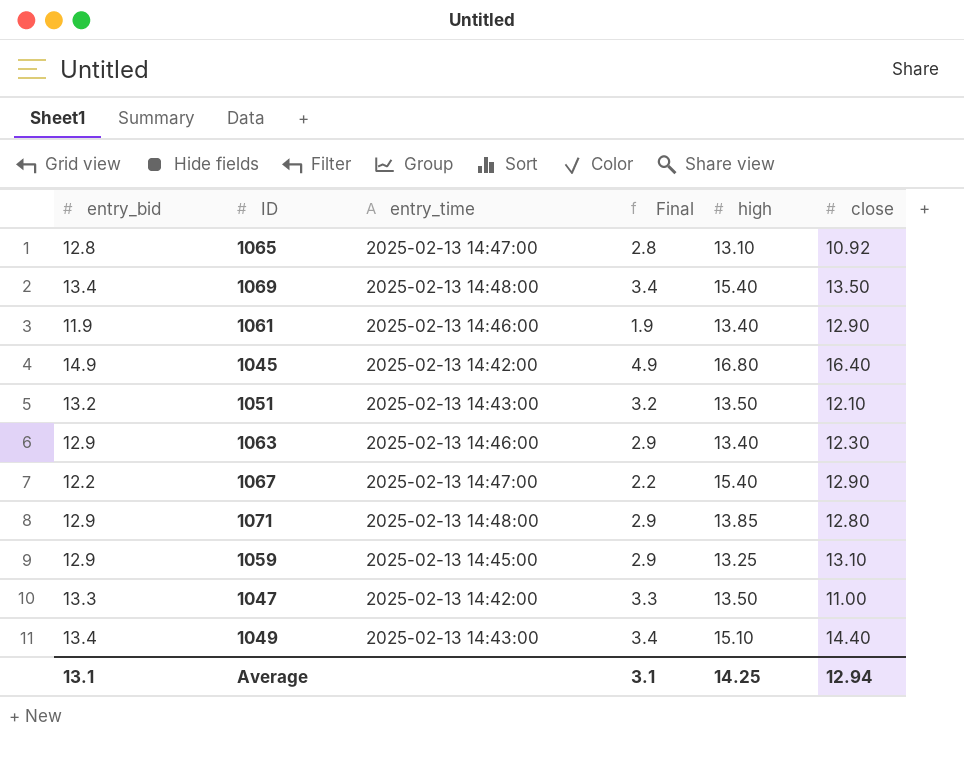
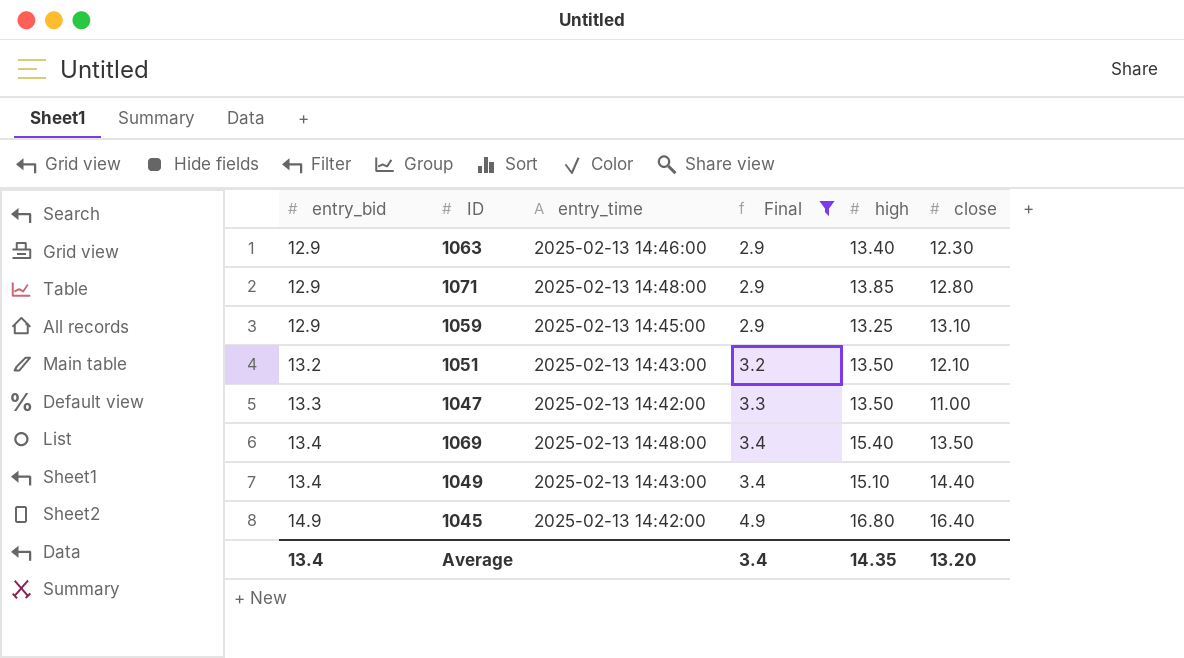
filter: none -> Final >= 2.9
row order: none -> entry_bid ascending
Average | entry_bid: 13.1 -> 13.4
Average | Final: 3.1 -> 3.4
Average | high: 14.25 -> 14.35
Average | close: 12.94 -> 13.20

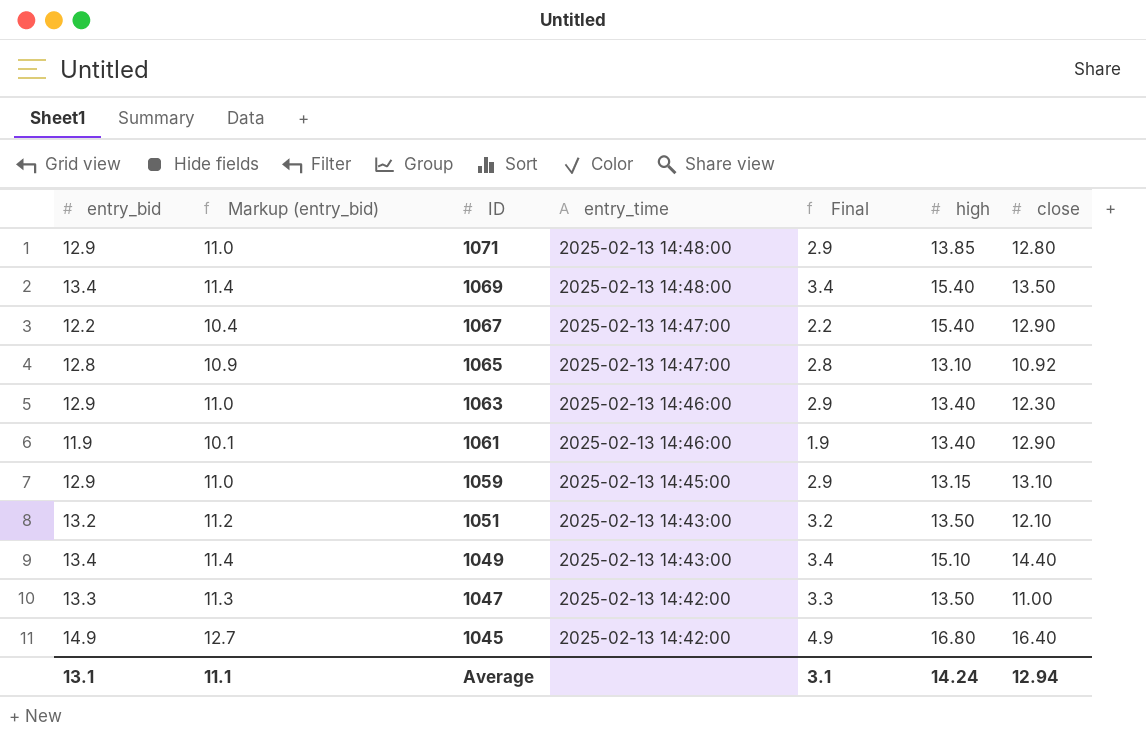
filter: Final >= 2.9 -> none
row order: entry_bid ascending -> ID descending
column Markup (entry_bid) | formula: none -> [entry_bid] * 0.85
1059 | high: 13.25 -> 13.15
Average | entry_bid: 13.4 -> 13.1
Average | Final: 3.4 -> 3.1
Average | high: 14.35 -> 14.24
Average | close: 13.20 -> 12.94

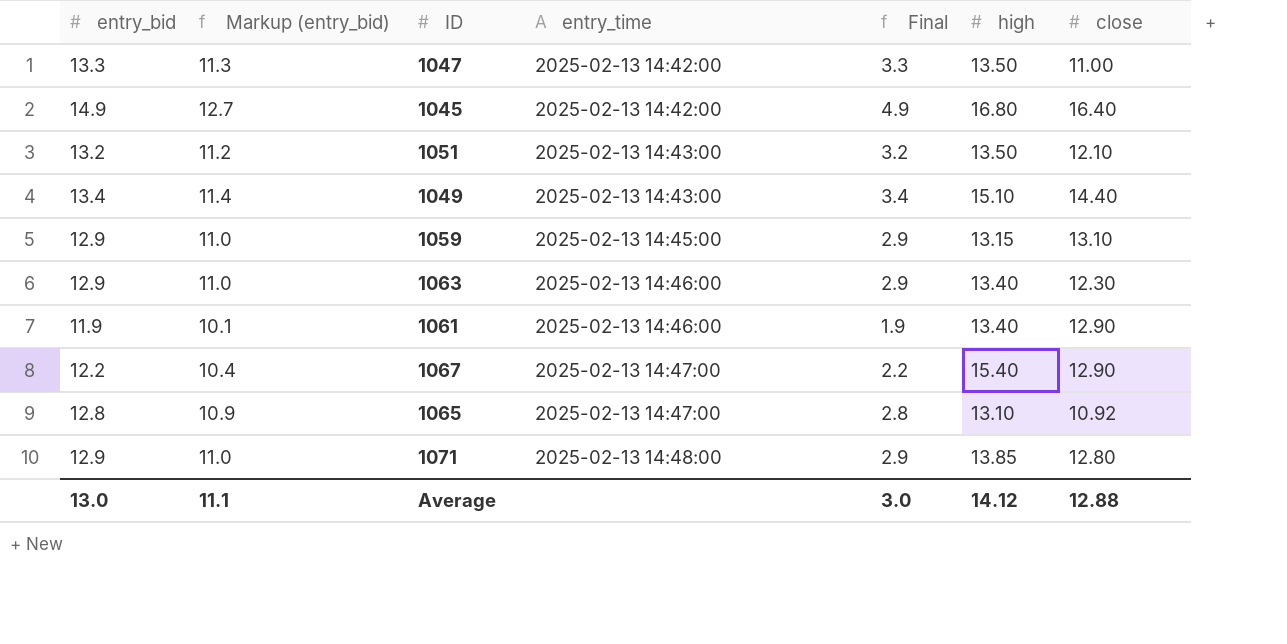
row order: ID descending -> entry_time ascending
row 1069: 13.4 | 11.4 | 2025-02-13 14:48:00 | 3.4 | 15.40 | 13.50 -> none
Average | entry_bid: 13.1 -> 13.0
Average | Final: 3.1 -> 3.0
Average | high: 14.24 -> 14.12
Average | close: 12.94 -> 12.88

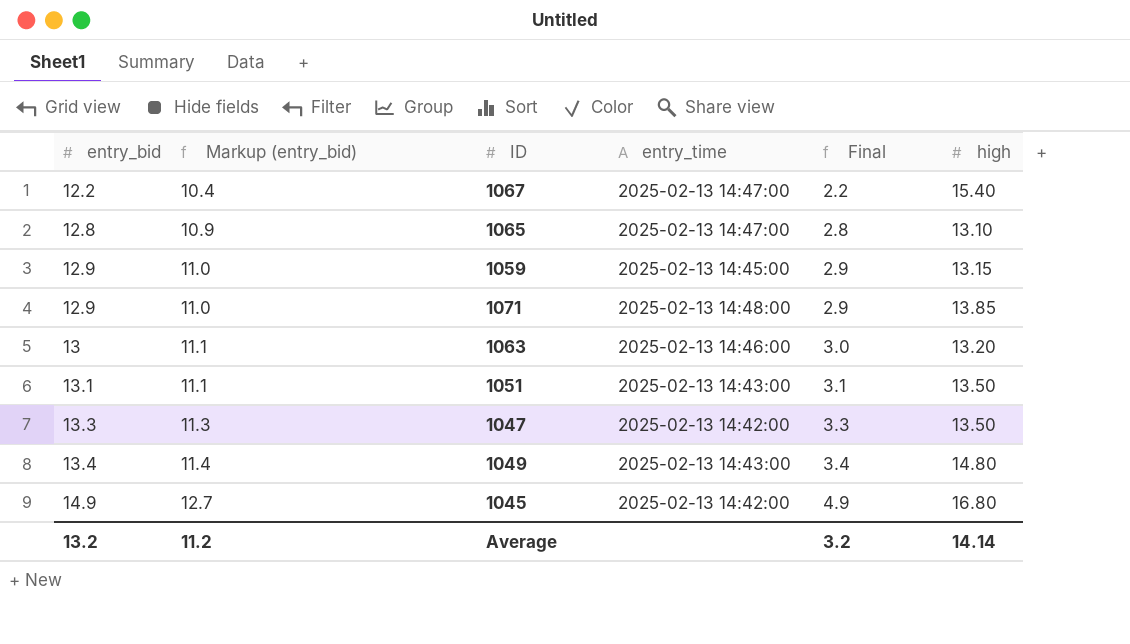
row order: entry_time ascending -> entry_bid ascending
column close | position: 7 -> none
row 1061: 11.9 | 10.1 | 2025-02-13 14:46:00 | 1.9 | 13.40 | 12.90 -> none
1063 | entry_bid: 12.9 -> 13
1063 | Markup (entry_bid): 11.0 -> 11.1
1063 | Final: 2.9 -> 3.0
1063 | high: 13.40 -> 13.20
1051 | entry_bid: 13.2 -> 13.1
1051 | Markup (entry_bid): 11.2 -> 11.1
1051 | Final: 3.2 -> 3.1
1049 | high: 15.10 -> 14.80
Average | entry_bid: 13.0 -> 13.2
Average | Markup (entry_bid): 11.1 -> 11.2
Average | Final: 3.0 -> 3.2
Average | high: 14.12 -> 14.14

